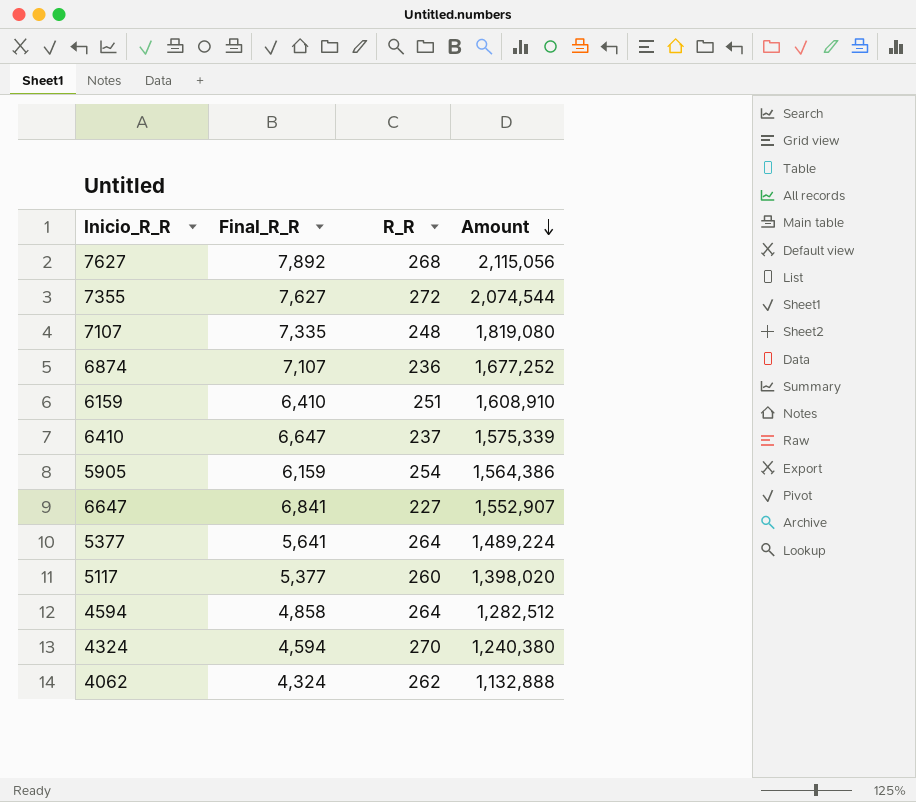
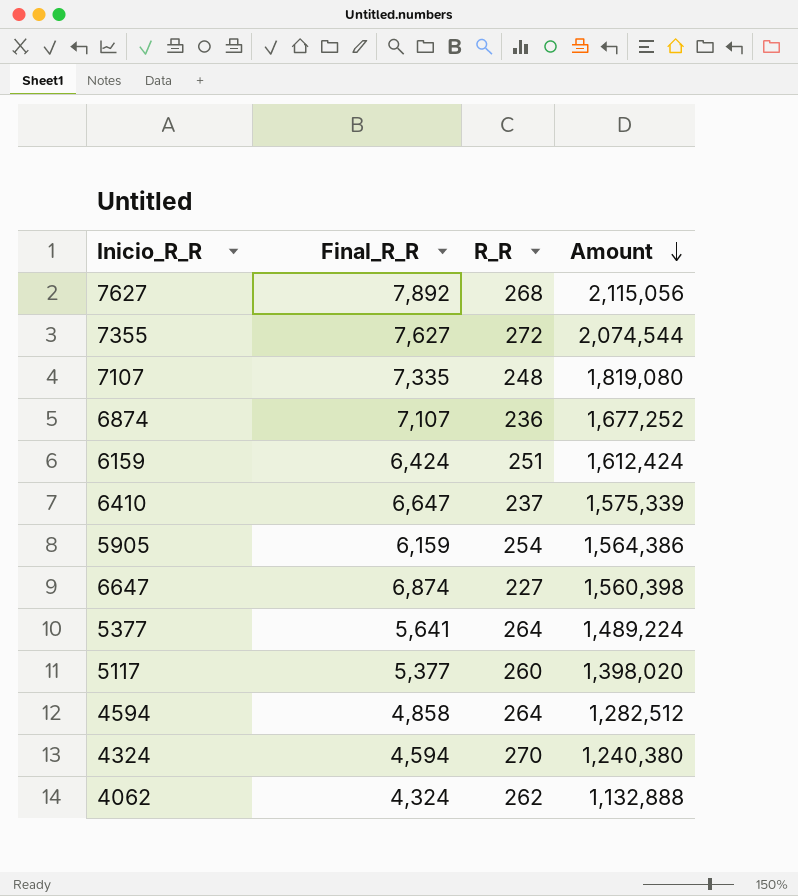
6159 | Final_R_R: 6,410 -> 6,424
6159 | Amount: 1,608,910 -> 1,612,424
6647 | Final_R_R: 6,841 -> 6,874
6647 | Amount: 1,552,907 -> 1,560,398

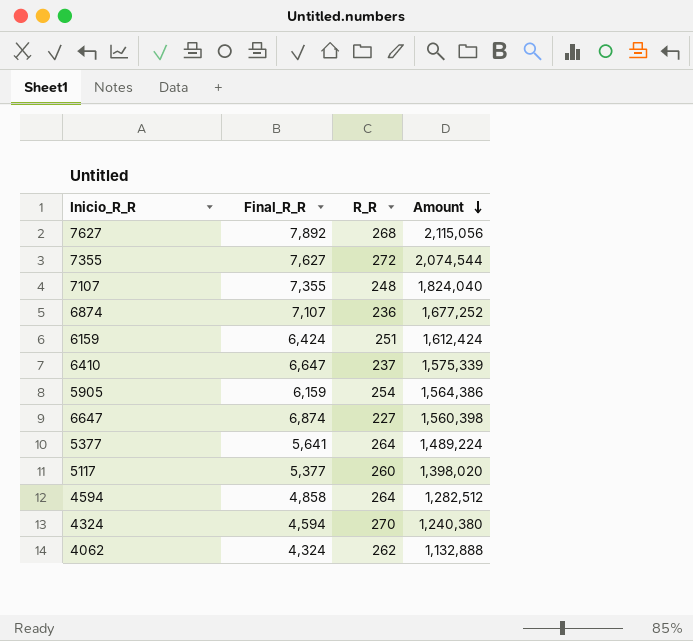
7107 | Final_R_R: 7,335 -> 7,355
7107 | Amount: 1,819,080 -> 1,824,040

